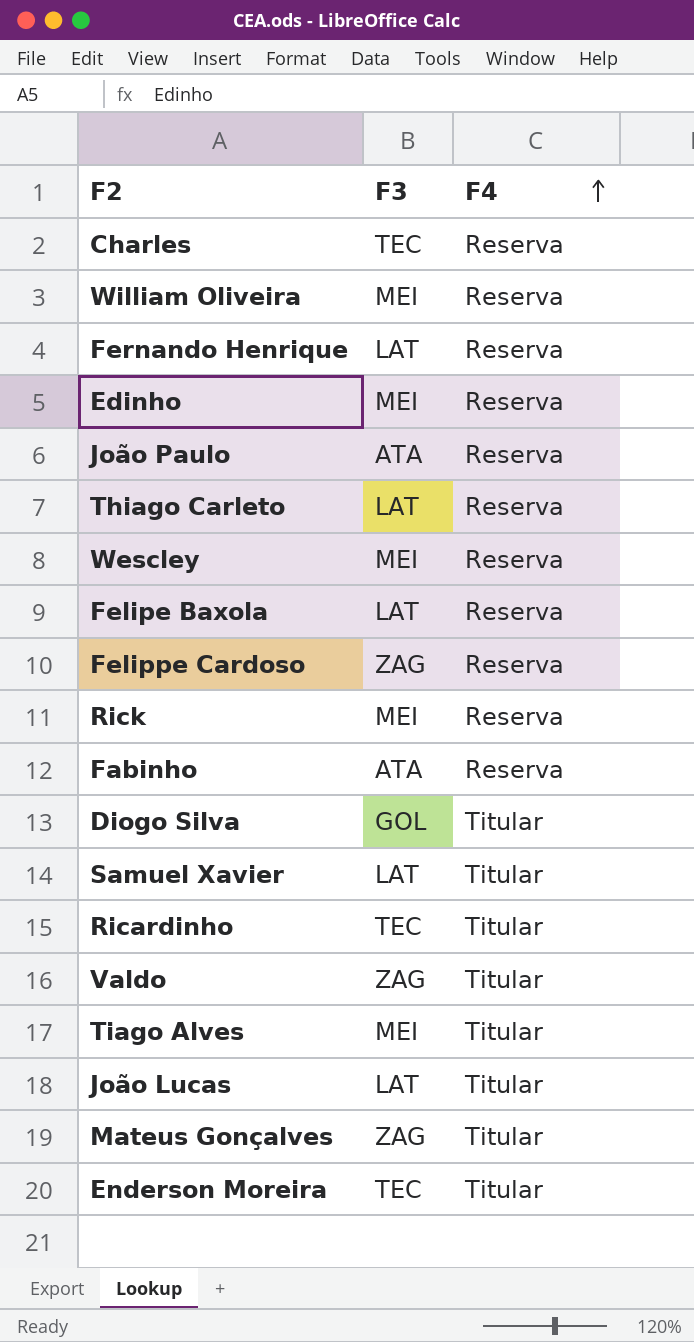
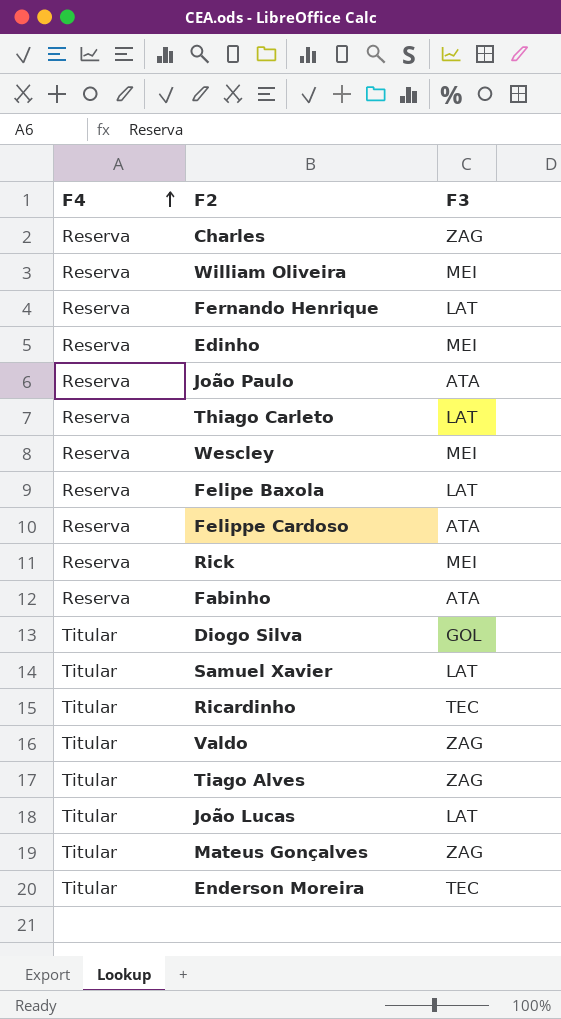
column F4 | position: 3 -> 1
Charles | F3: TEC -> ZAG
Felippe Cardoso | F3: ZAG -> ATA
Tiago Alves | F3: MEI -> ZAG

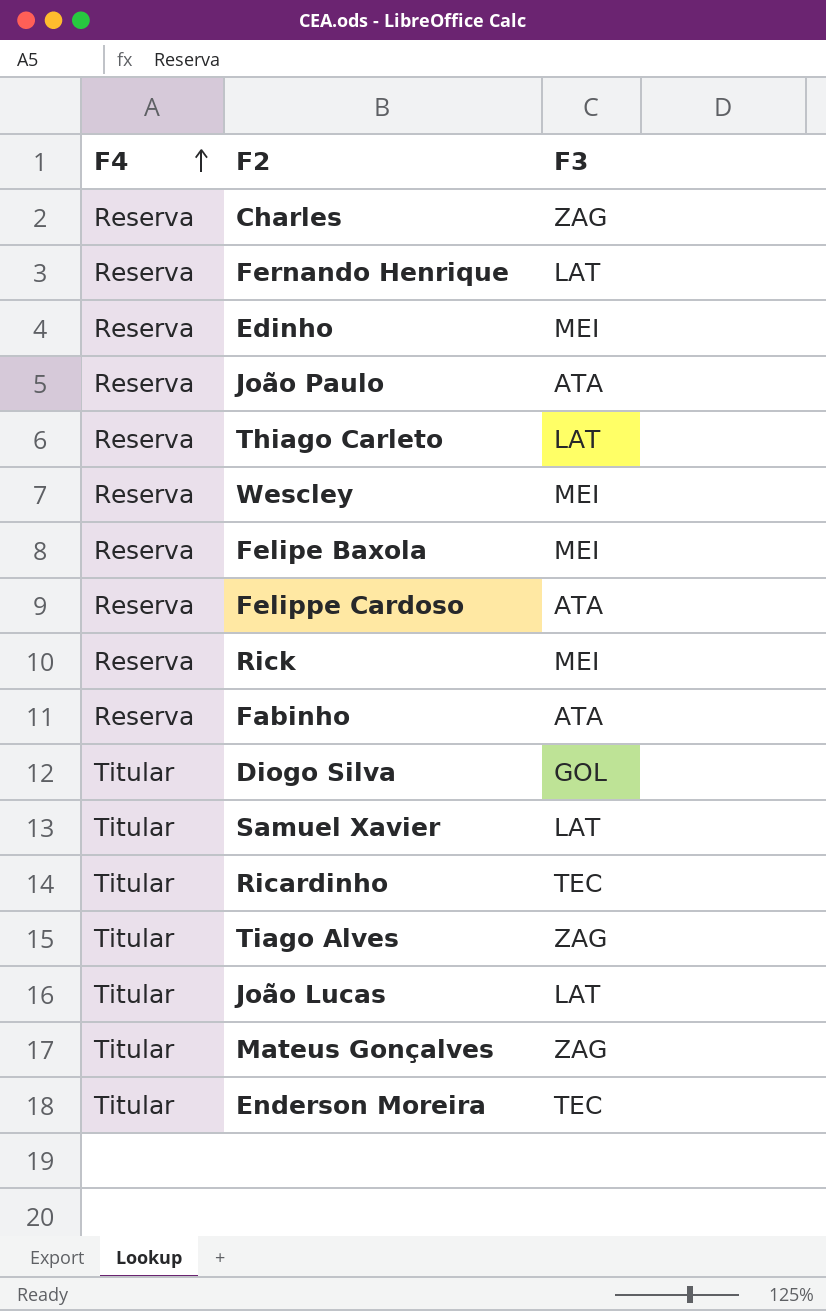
row William Oliveira: Reserva | MEI -> none
row Valdo: Titular | ZAG -> none
Felipe Baxola | F3: LAT -> MEI

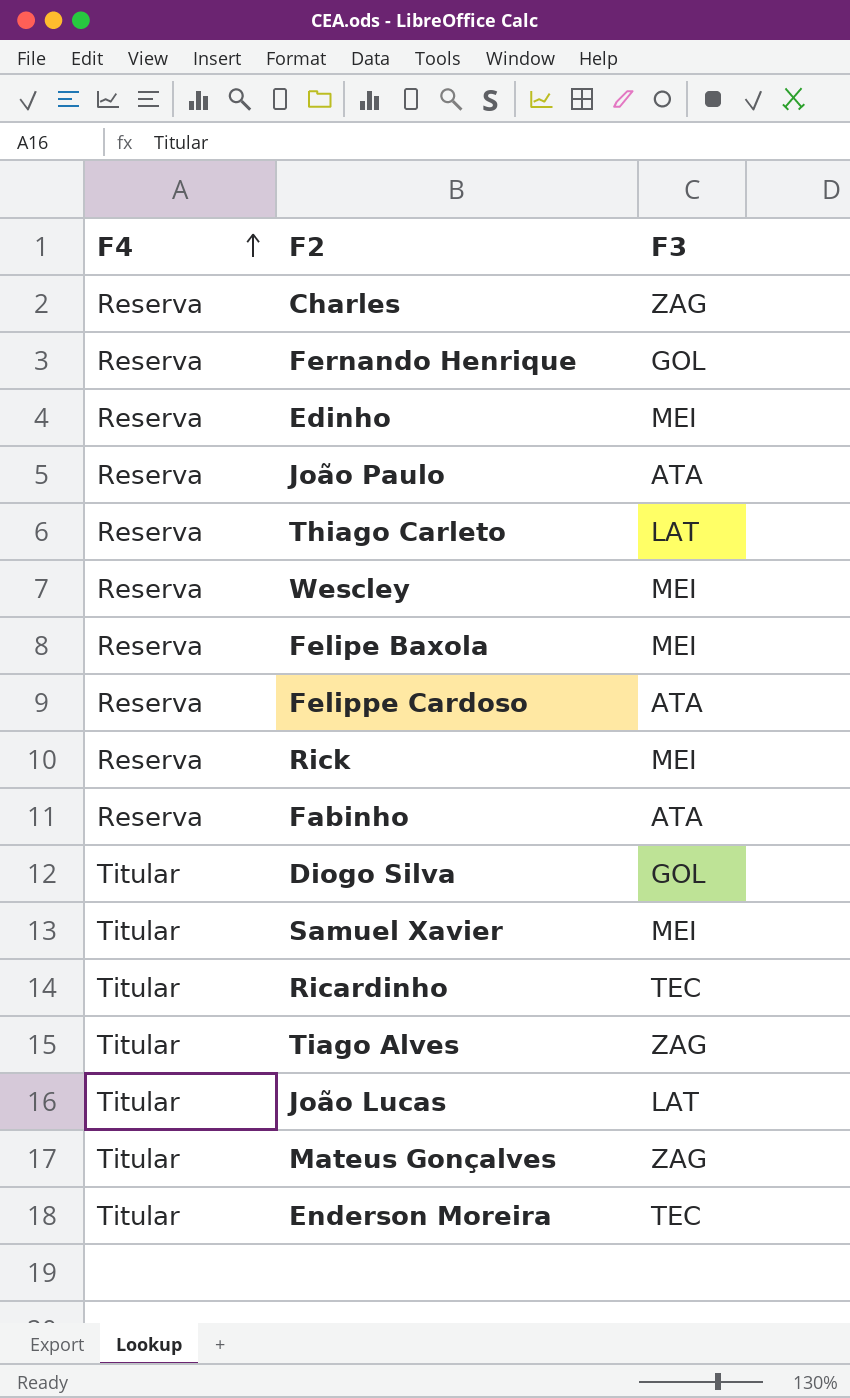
Fernando Henrique | F3: LAT -> GOL
Samuel Xavier | F3: LAT -> MEI

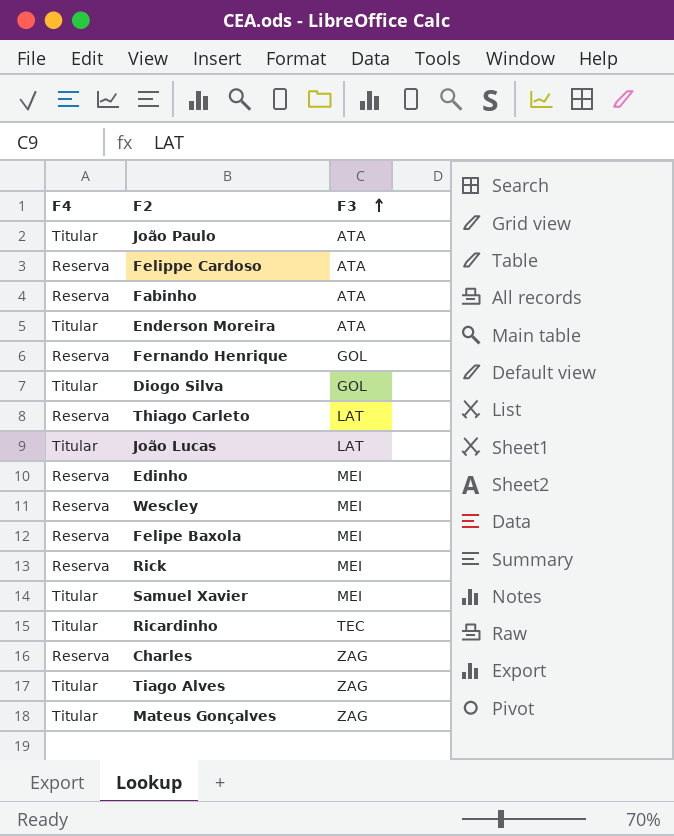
row order: F4 ascending -> F3 ascending
João Paulo | F4: Reserva -> Titular
Enderson Moreira | F3: TEC -> ATA

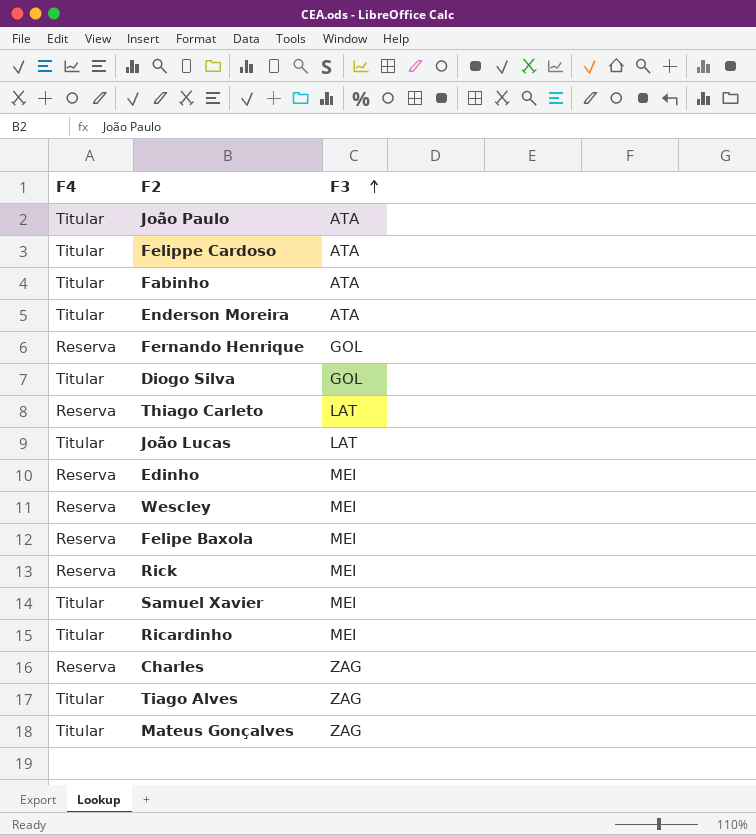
Felippe Cardoso | F4: Reserva -> Titular
Fabinho | F4: Reserva -> Titular
Ricardinho | F3: TEC -> MEI

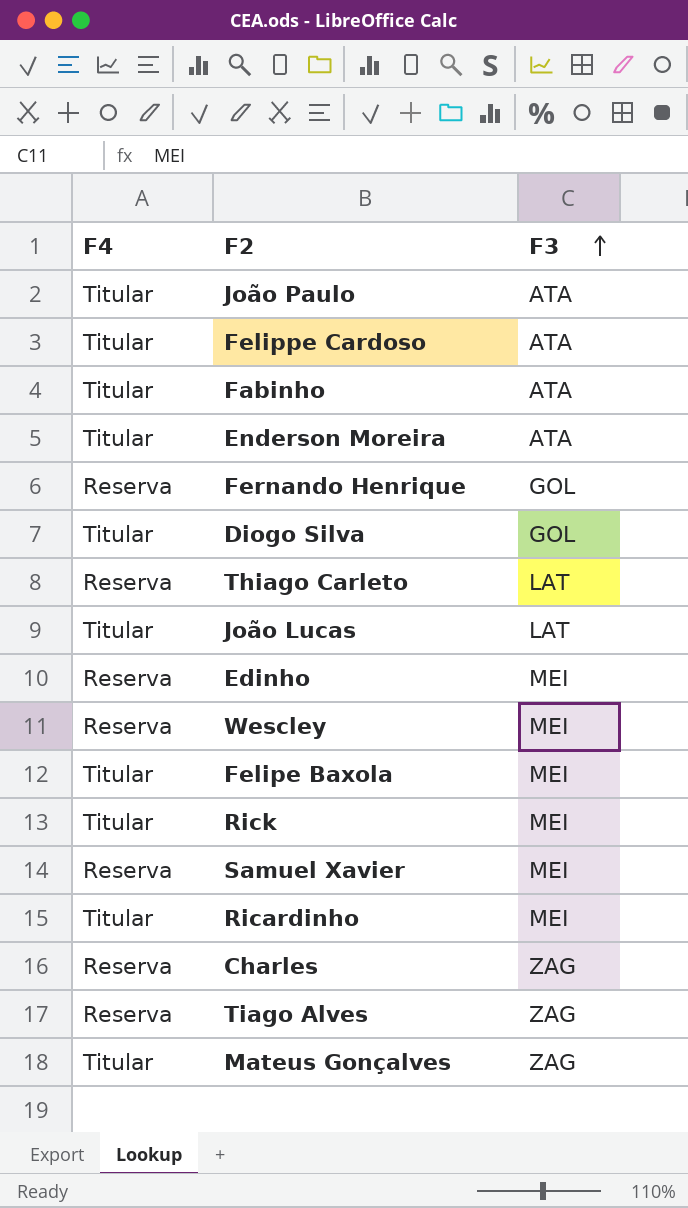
Felipe Baxola | F4: Reserva -> Titular
Rick | F4: Reserva -> Titular
Samuel Xavier | F4: Titular -> Reserva
Tiago Alves | F4: Titular -> Reserva

